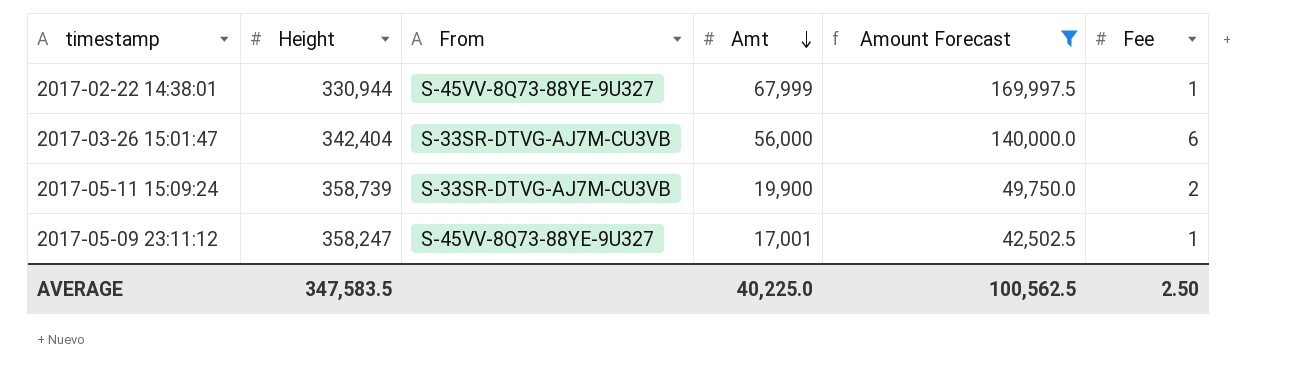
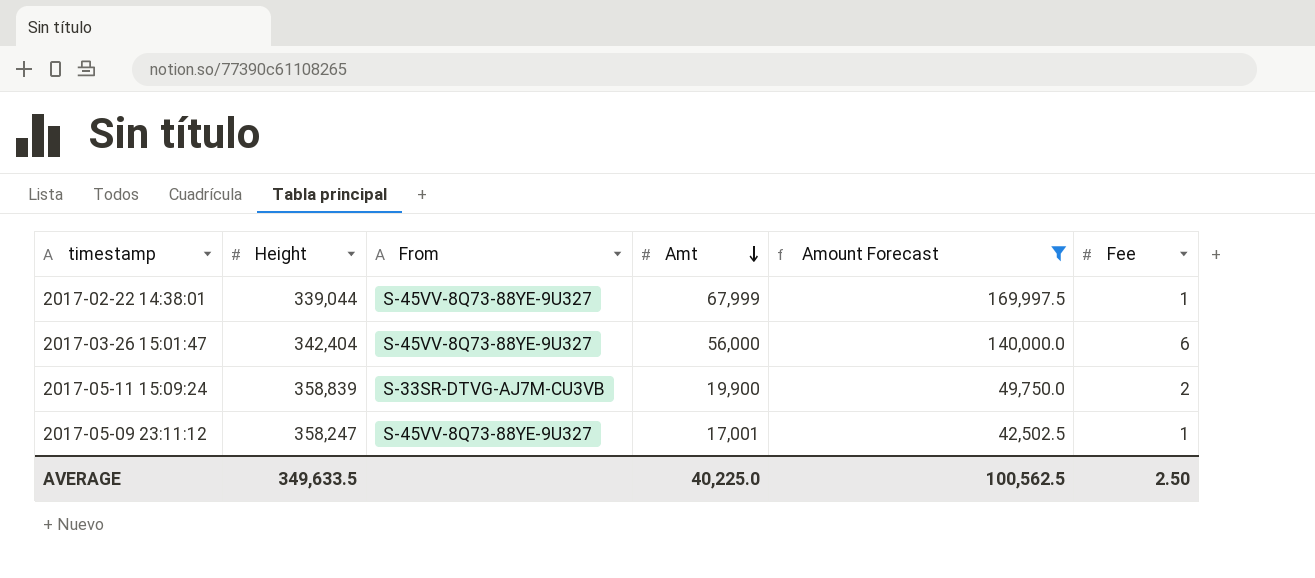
2017-02-22 14:38:01 | Height: 330,944 -> 339,044
2017-03-26 15:01:47 | From: S-33SR-DTVG-AJ7M-CU3VB -> S-45VV-8Q73-88YE-9U327
2017-05-11 15:09:24 | Height: 358,739 -> 358,839
AVERAGE | Height: 347,583.5 -> 349,633.5

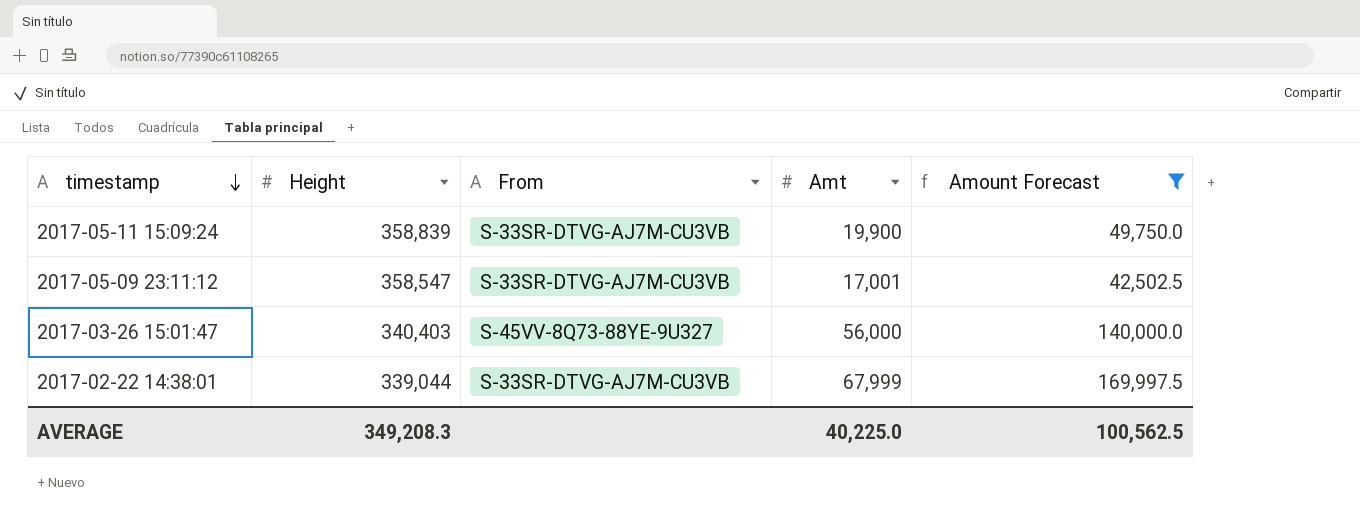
row order: Amt descending -> timestamp descending
column Fee | position: 6 -> none
2017-05-09 23:11:12 | Height: 358,247 -> 358,547
2017-05-09 23:11:12 | From: S-45VV-8Q73-88YE-9U327 -> S-33SR-DTVG-AJ7M-CU3VB
2017-03-26 15:01:47 | Height: 342,404 -> 340,403
2017-02-22 14:38:01 | From: S-45VV-8Q73-88YE-9U327 -> S-33SR-DTVG-AJ7M-CU3VB
AVERAGE | Height: 349,633.5 -> 349,208.3

